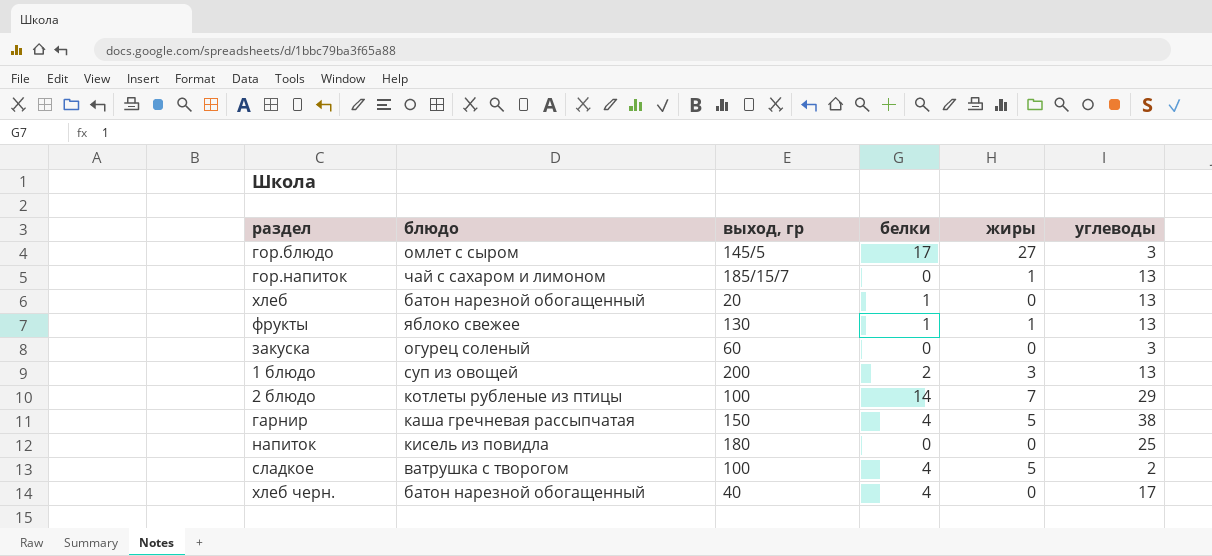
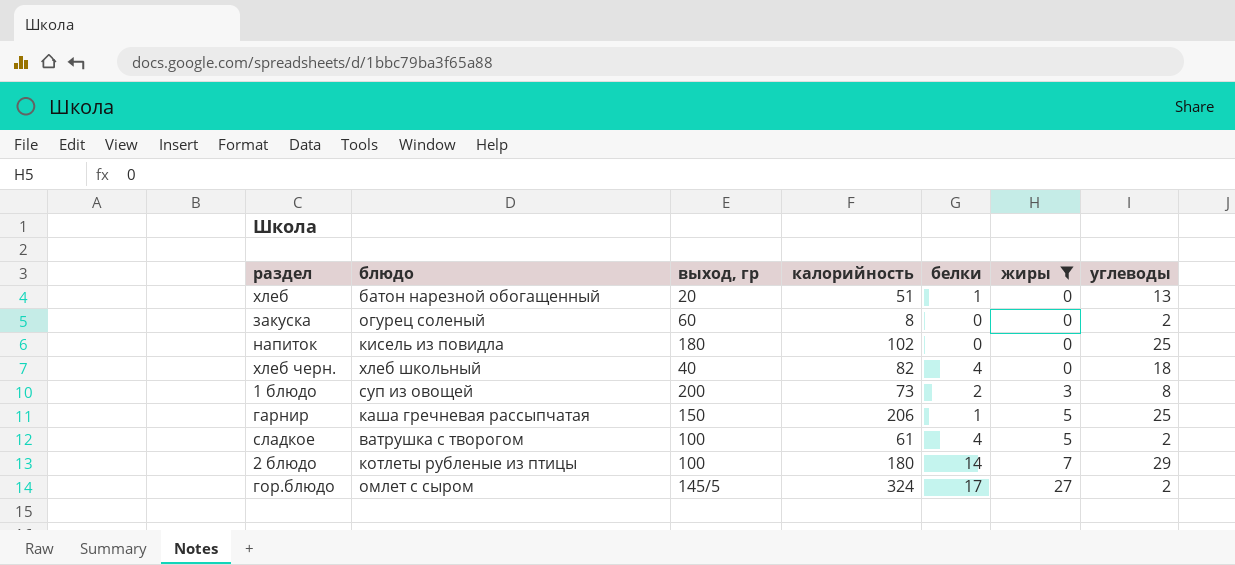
filter: none -> жиры != 1
row order: none -> жиры ascending
column калорийность | position: none -> 4
закуска | углеводы: 3 -> 2
хлеб черн. | блюдо: батон нарезной обогащенный -> хлеб школьный
хлеб черн. | углеводы: 17 -> 18
1 блюдо | углеводы: 13 -> 8
гарнир | белки: 4 -> 1
гарнир | углеводы: 38 -> 25
гор.блюдо | углеводы: 3 -> 2

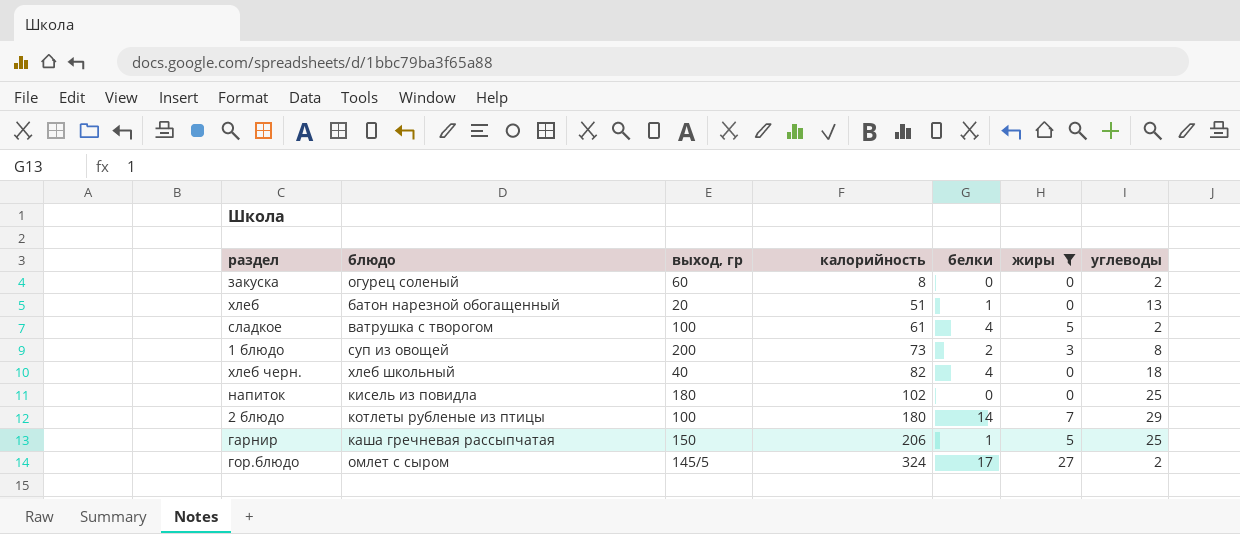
row order: жиры ascending -> калорийность ascending

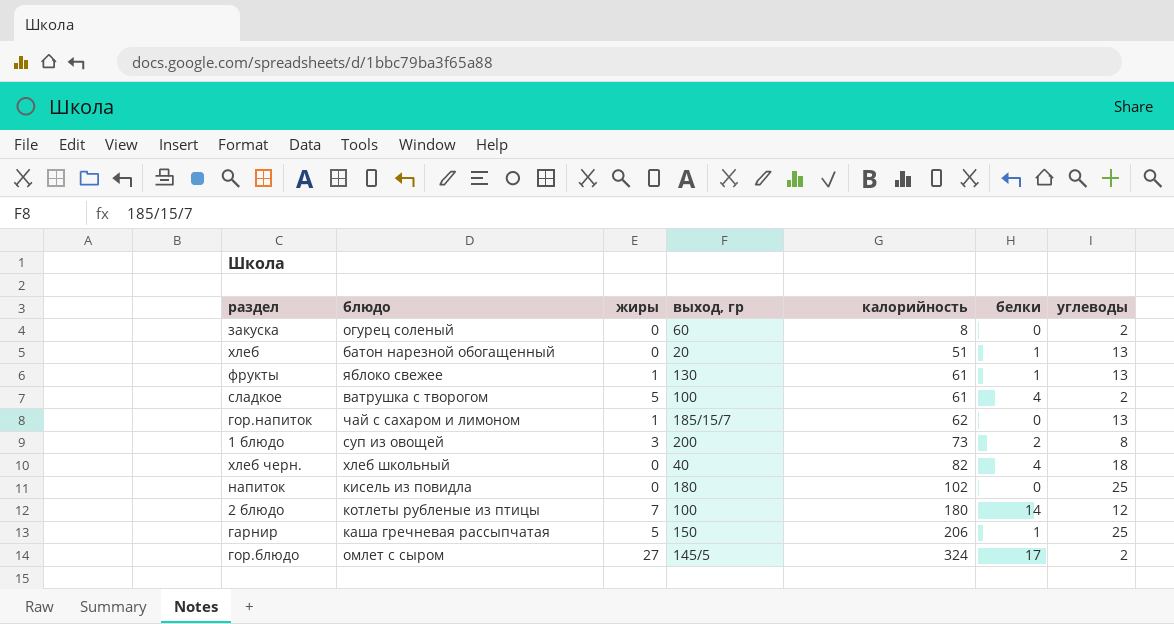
filter: жиры != 1 -> none
column жиры | position: 6 -> 3
2 блюдо | углеводы: 29 -> 12

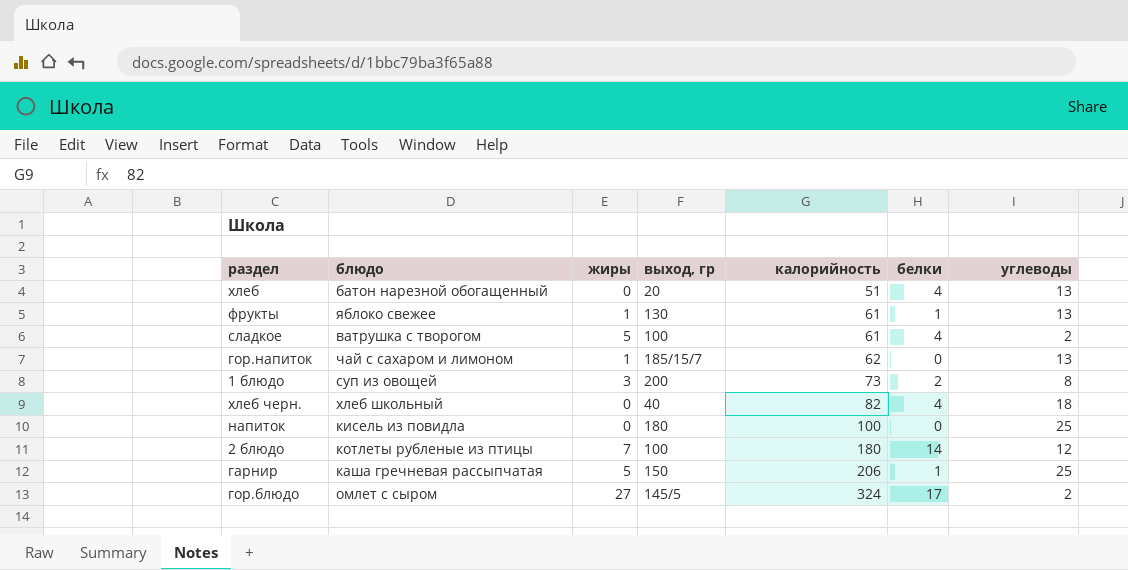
row закуска: огурец соленый | 0 | 60 | 8 | 0 | 2 -> none
хлеб | белки: 1 -> 4
напиток | калорийность: 102 -> 100

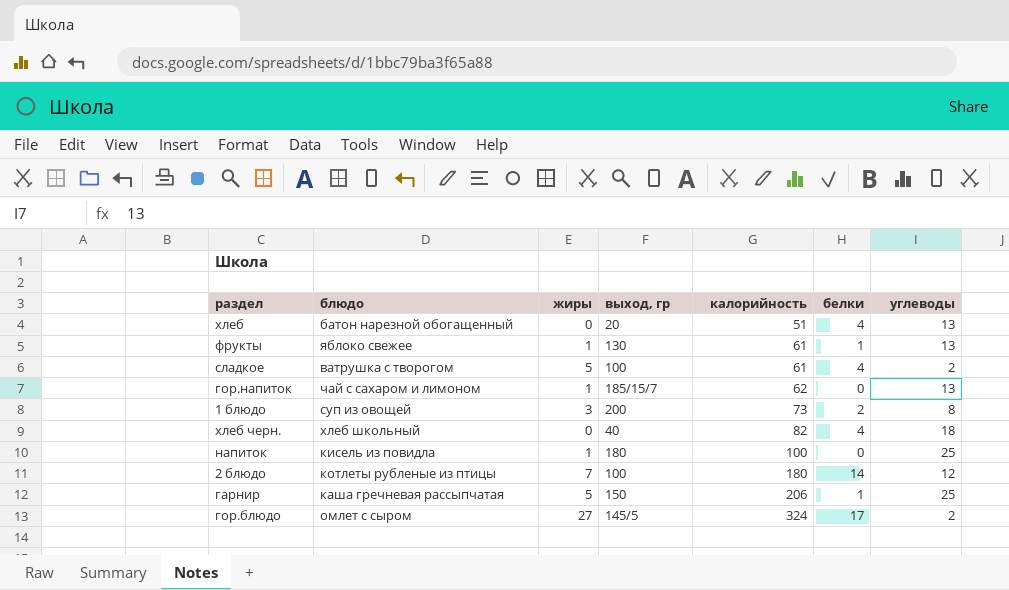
напиток | жиры: 0 -> 1

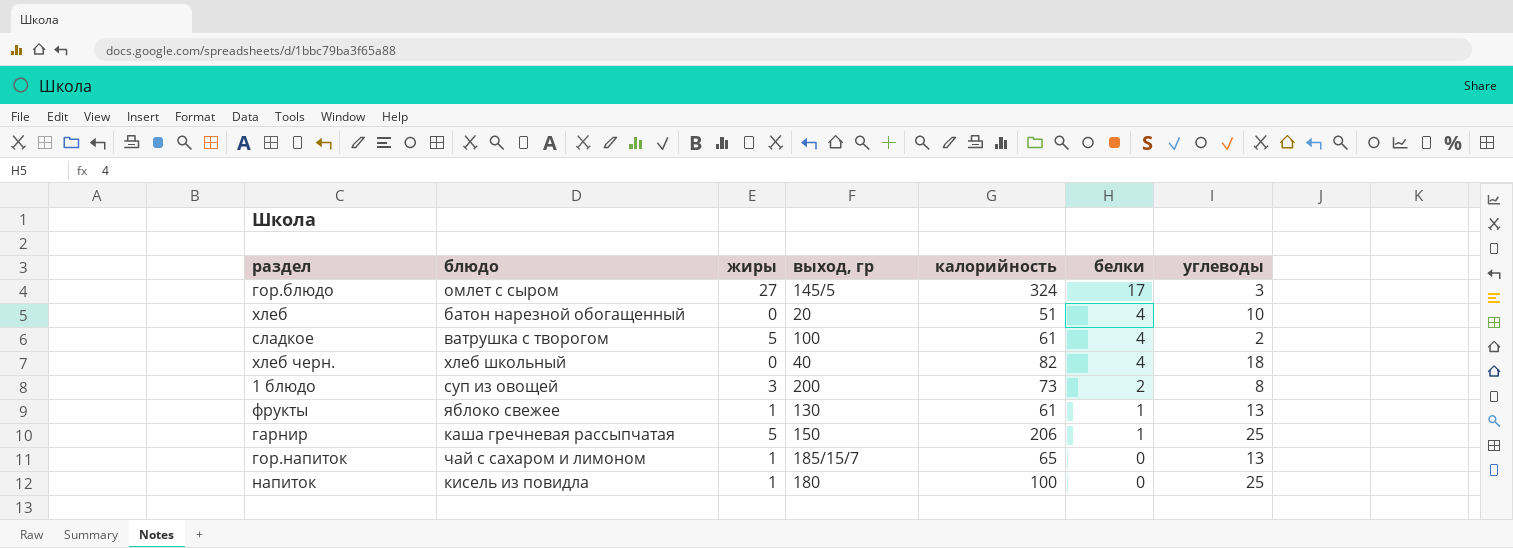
row order: калорийность ascending -> белки descending
row 2 блюдо: котлеты рубленые из птицы | 7 | 100 | 180 | 14 | 12 -> none
гор.блюдо | углеводы: 2 -> 3
хлеб | углеводы: 13 -> 10
гор.напиток | калорийность: 62 -> 65

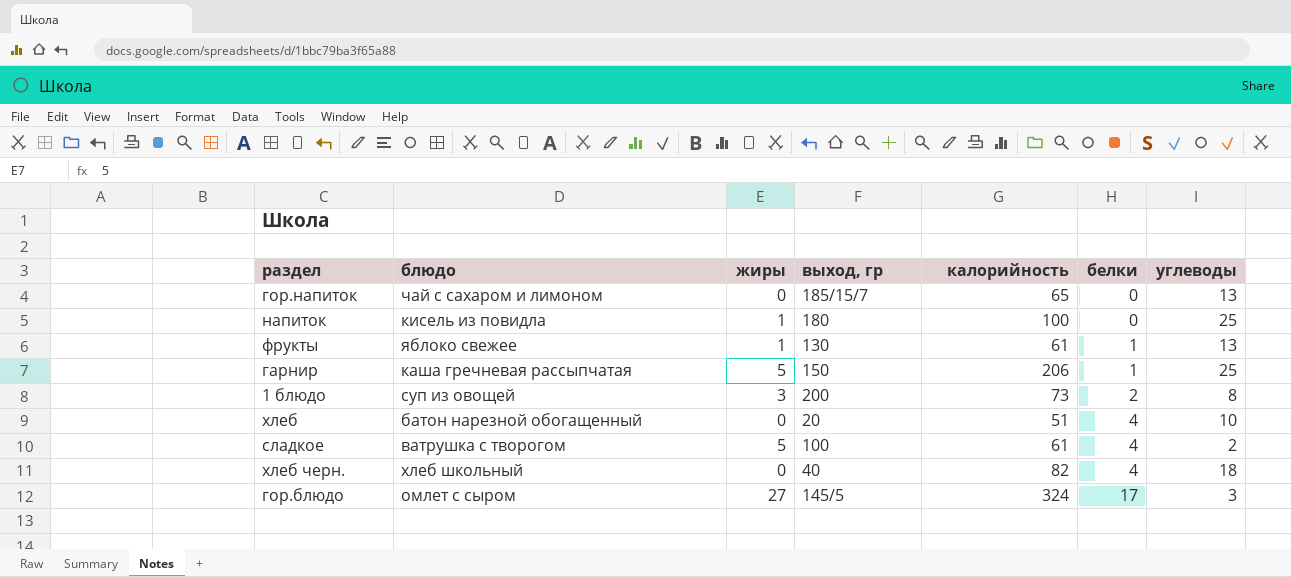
row order: белки descending -> белки ascending
гор.напиток | жиры: 1 -> 0

